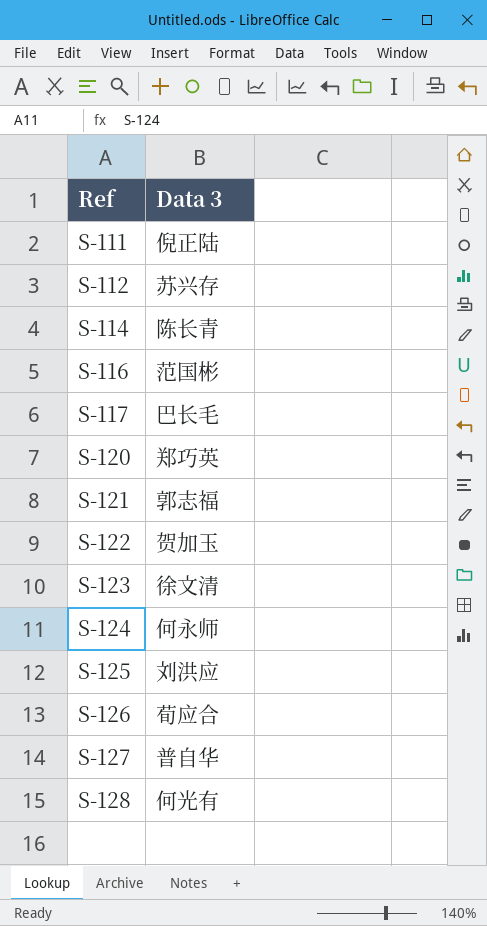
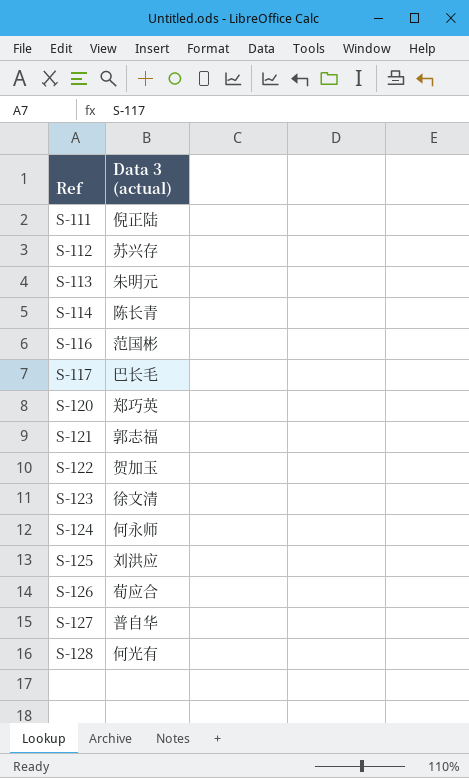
column name: Data 3 -> Data 3 (actual)
row S-113: none -> 朱明元

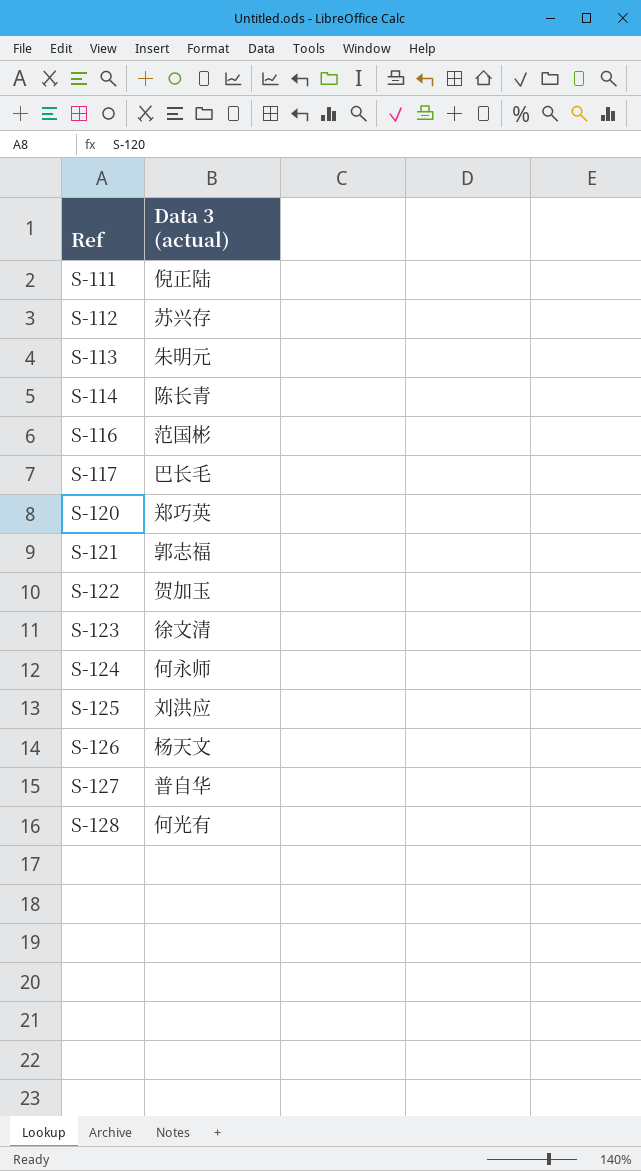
S-126 | Data 3 (actual): 荀应合 -> 杨天文

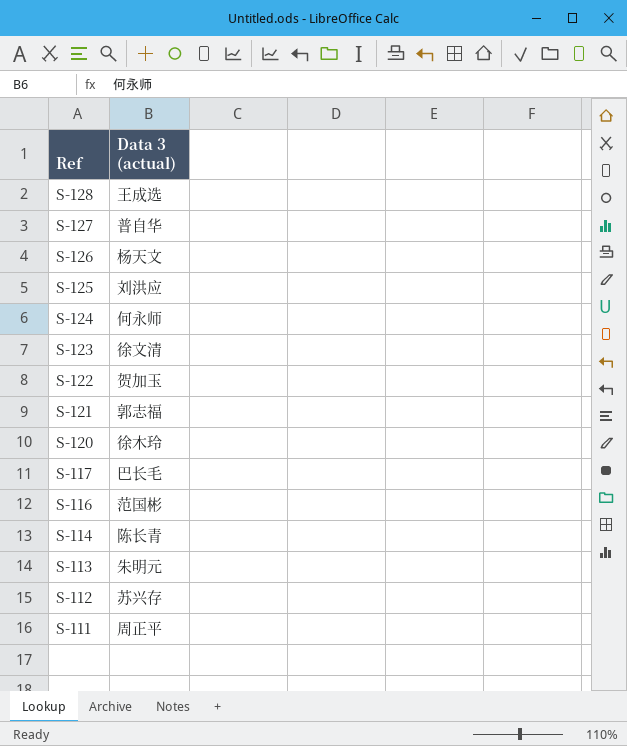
row order: Ref ascending -> Ref descending
S-128 | Data 3 (actual): 何光有 -> 王成选
S-120 | Data 3 (actual): 郑巧英 -> 徐木玲
S-111 | Data 3 (actual): 倪正陆 -> 周正平

